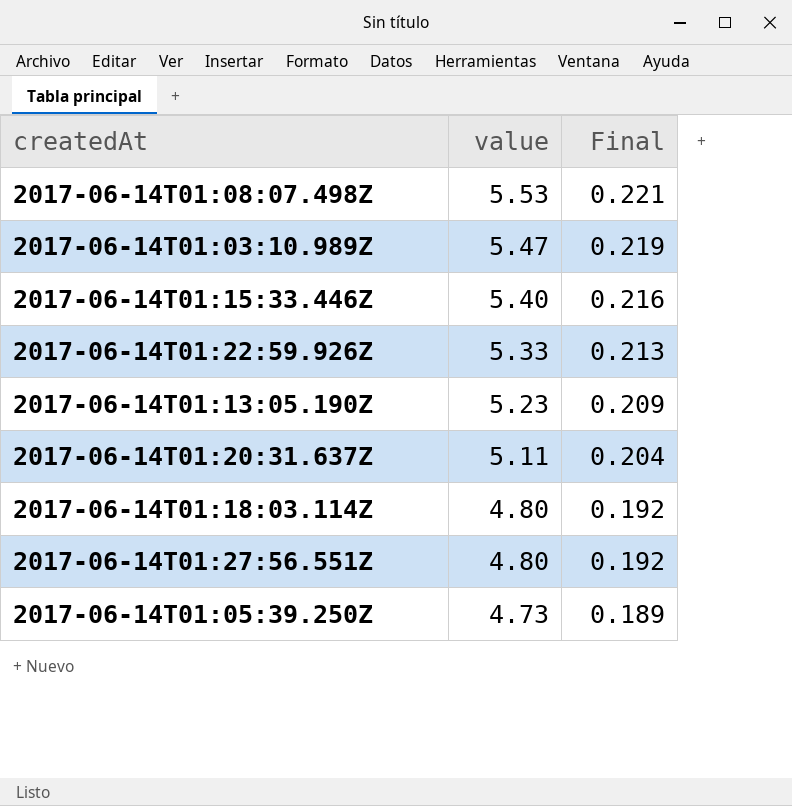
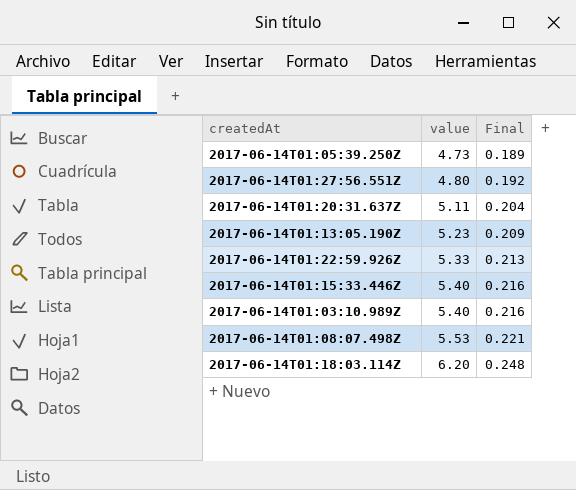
row order: value descending -> value ascending
2017-06-14T01:03:10.989Z | value: 5.47 -> 5.40
2017-06-14T01:03:10.989Z | Final: 0.219 -> 0.216
2017-06-14T01:18:03.114Z | value: 4.80 -> 6.20
2017-06-14T01:18:03.114Z | Final: 0.192 -> 0.248

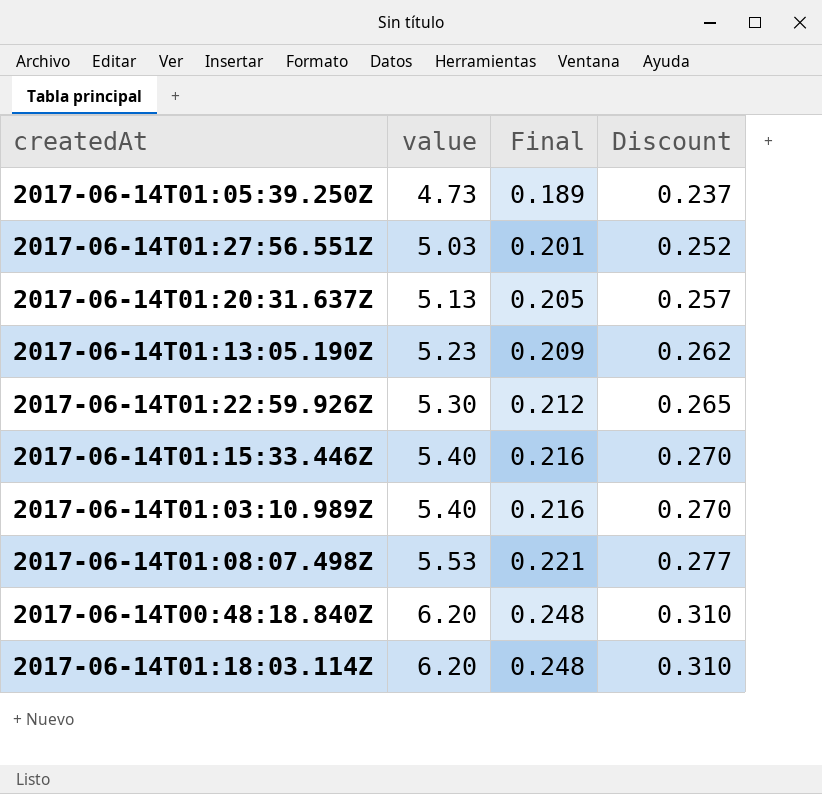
column Discount | formula: none -> [value] * 0.05
2017-06-14T01:27:56.551Z | value: 4.80 -> 5.03
2017-06-14T01:27:56.551Z | Final: 0.192 -> 0.201
2017-06-14T01:20:31.637Z | value: 5.11 -> 5.13
2017-06-14T01:20:31.637Z | Final: 0.204 -> 0.205
2017-06-14T01:22:59.926Z | value: 5.33 -> 5.30
2017-06-14T01:22:59.926Z | Final: 0.213 -> 0.212
row 2017-06-14T00:48:18.840Z: none -> 6.20 | 0.248 | 0.310

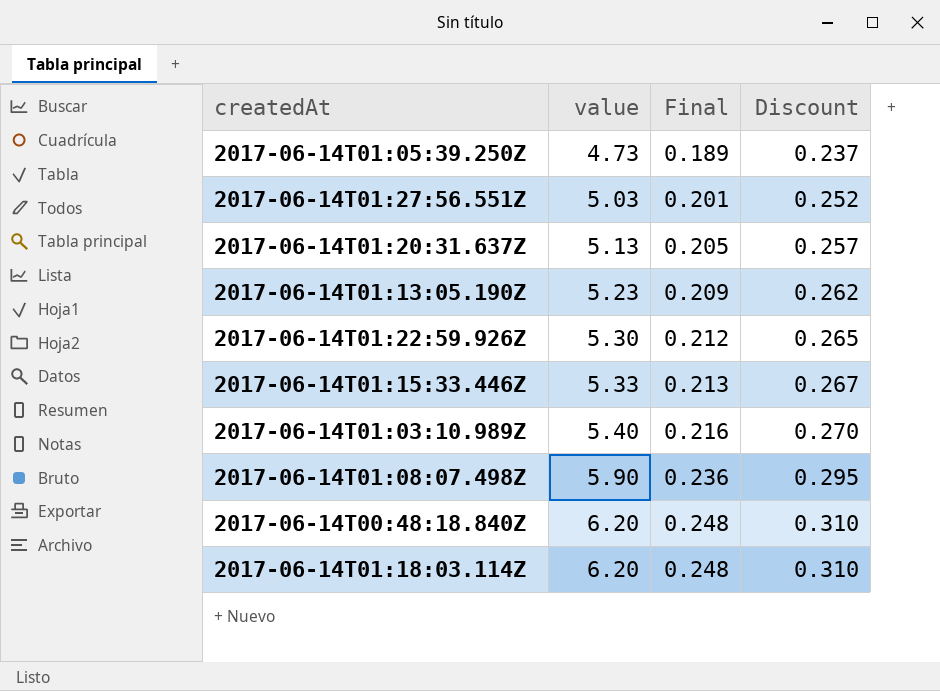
2017-06-14T01:15:33.446Z | value: 5.40 -> 5.33
2017-06-14T01:15:33.446Z | Final: 0.216 -> 0.213
2017-06-14T01:15:33.446Z | Discount: 0.270 -> 0.267
2017-06-14T01:08:07.498Z | value: 5.53 -> 5.90
2017-06-14T01:08:07.498Z | Final: 0.221 -> 0.236
2017-06-14T01:08:07.498Z | Discount: 0.277 -> 0.295

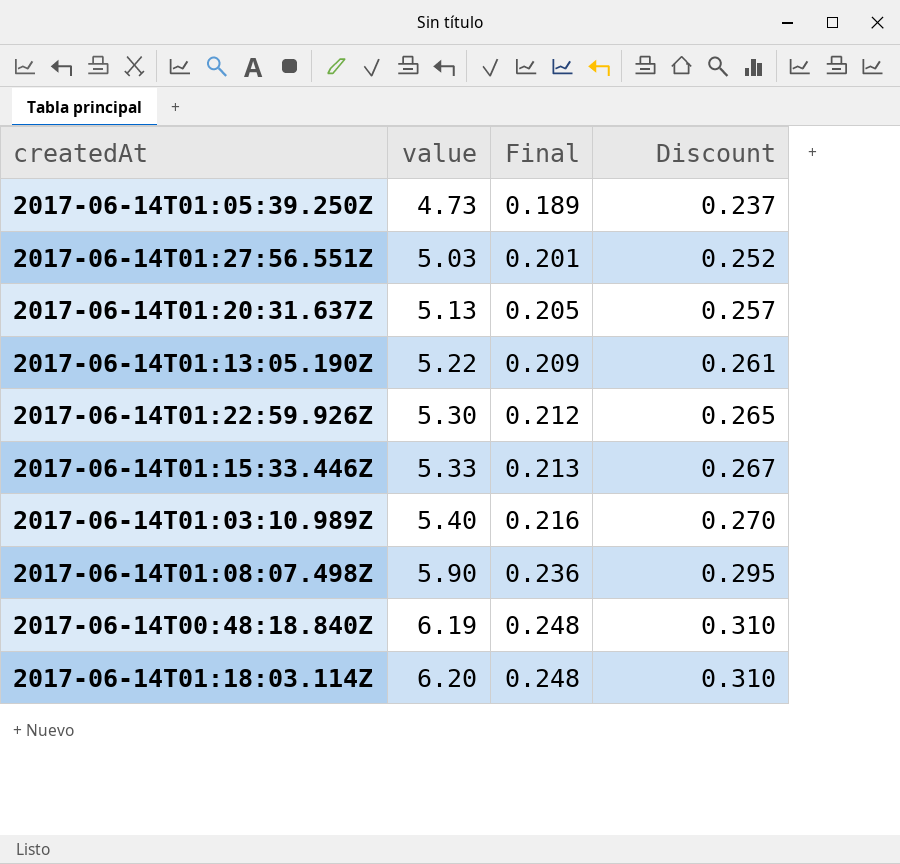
2017-06-14T01:13:05.190Z | value: 5.23 -> 5.22
2017-06-14T01:13:05.190Z | Discount: 0.262 -> 0.261
2017-06-14T00:48:18.840Z | value: 6.20 -> 6.19

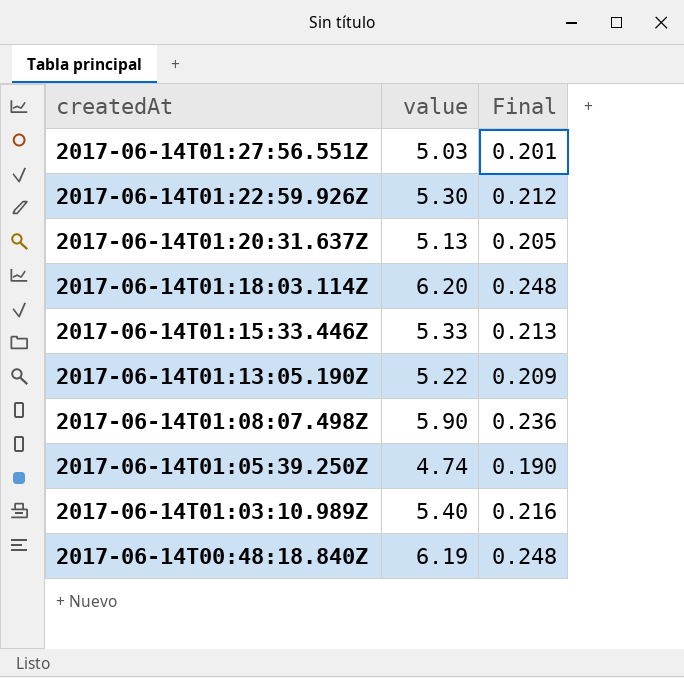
row order: value ascending -> createdAt descending
column Discount | formula: [value] * 0.05 -> none
2017-06-14T01:05:39.250Z | value: 4.73 -> 4.74
2017-06-14T01:05:39.250Z | Final: 0.189 -> 0.190

